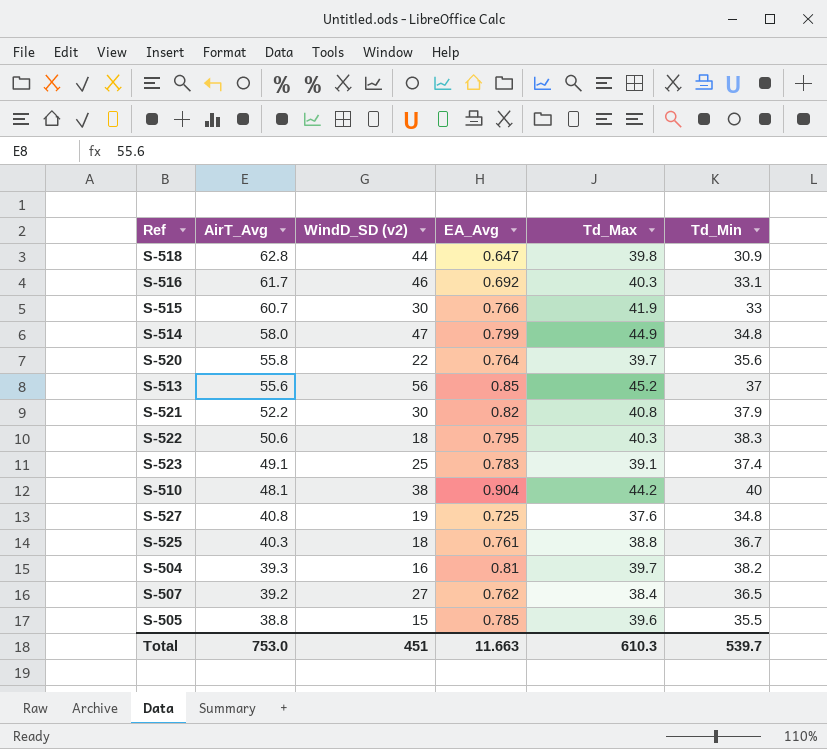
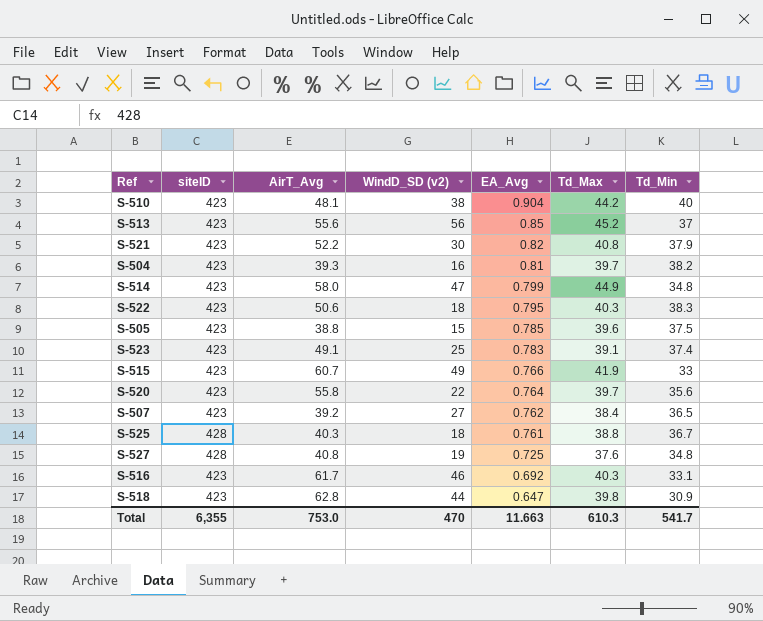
row order: AirT_Avg descending -> EA_Avg descending
column siteID | position: none -> 2
S-505 | Td_Min: 35.5 -> 37.5
S-515 | WindD_SD (v2): 30 -> 49
Total | WindD_SD (v2): 451 -> 470
Total | Td_Min: 539.7 -> 541.7

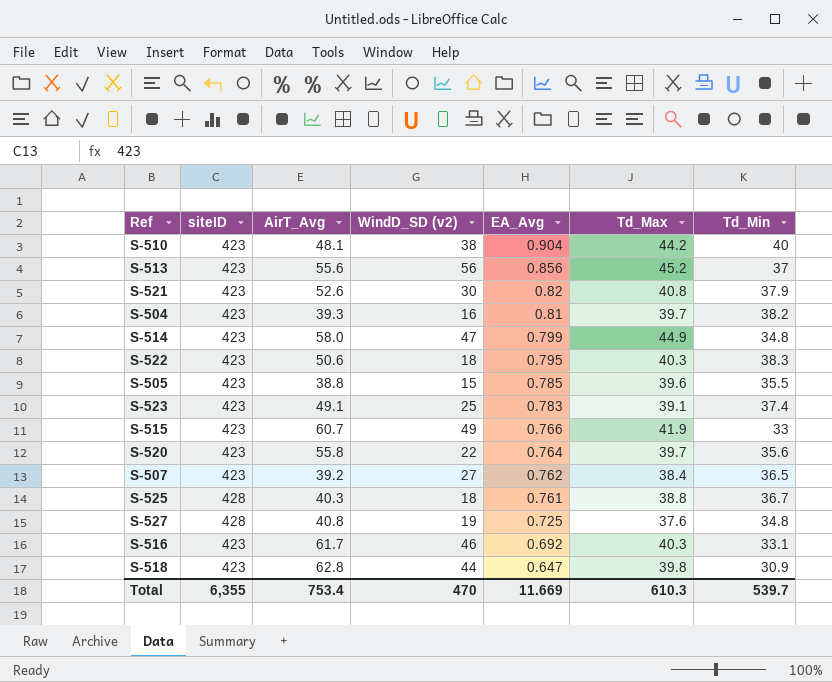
S-513 | EA_Avg: 0.85 -> 0.856
S-521 | AirT_Avg: 52.2 -> 52.6
S-505 | Td_Min: 37.5 -> 35.5
Total | AirT_Avg: 753.0 -> 753.4
Total | EA_Avg: 11.663 -> 11.669
Total | Td_Min: 541.7 -> 539.7

